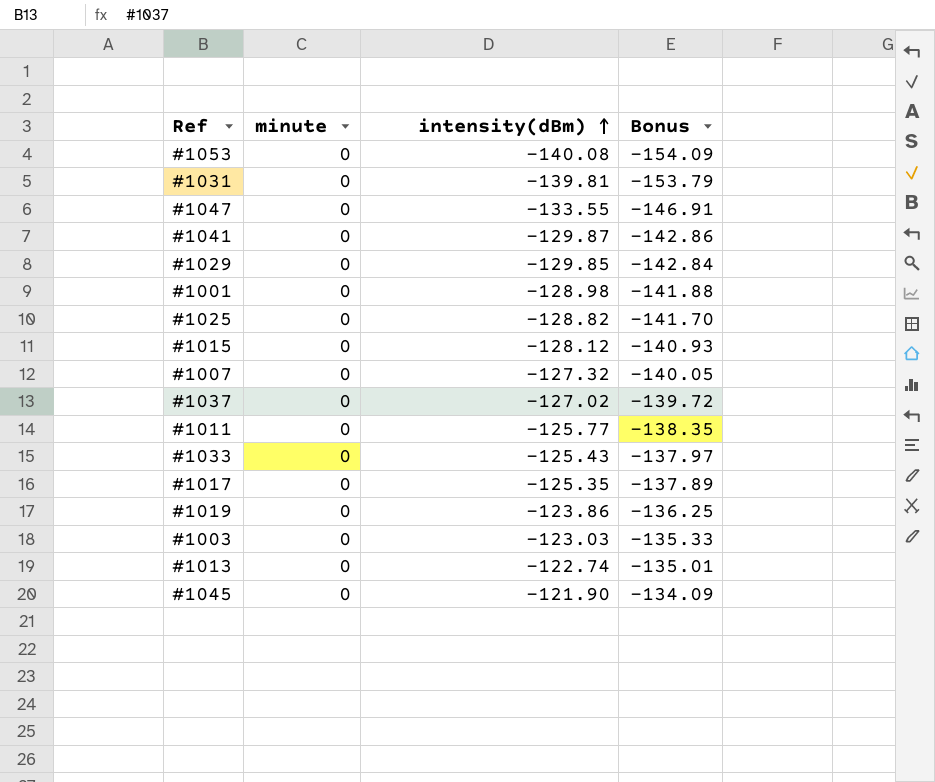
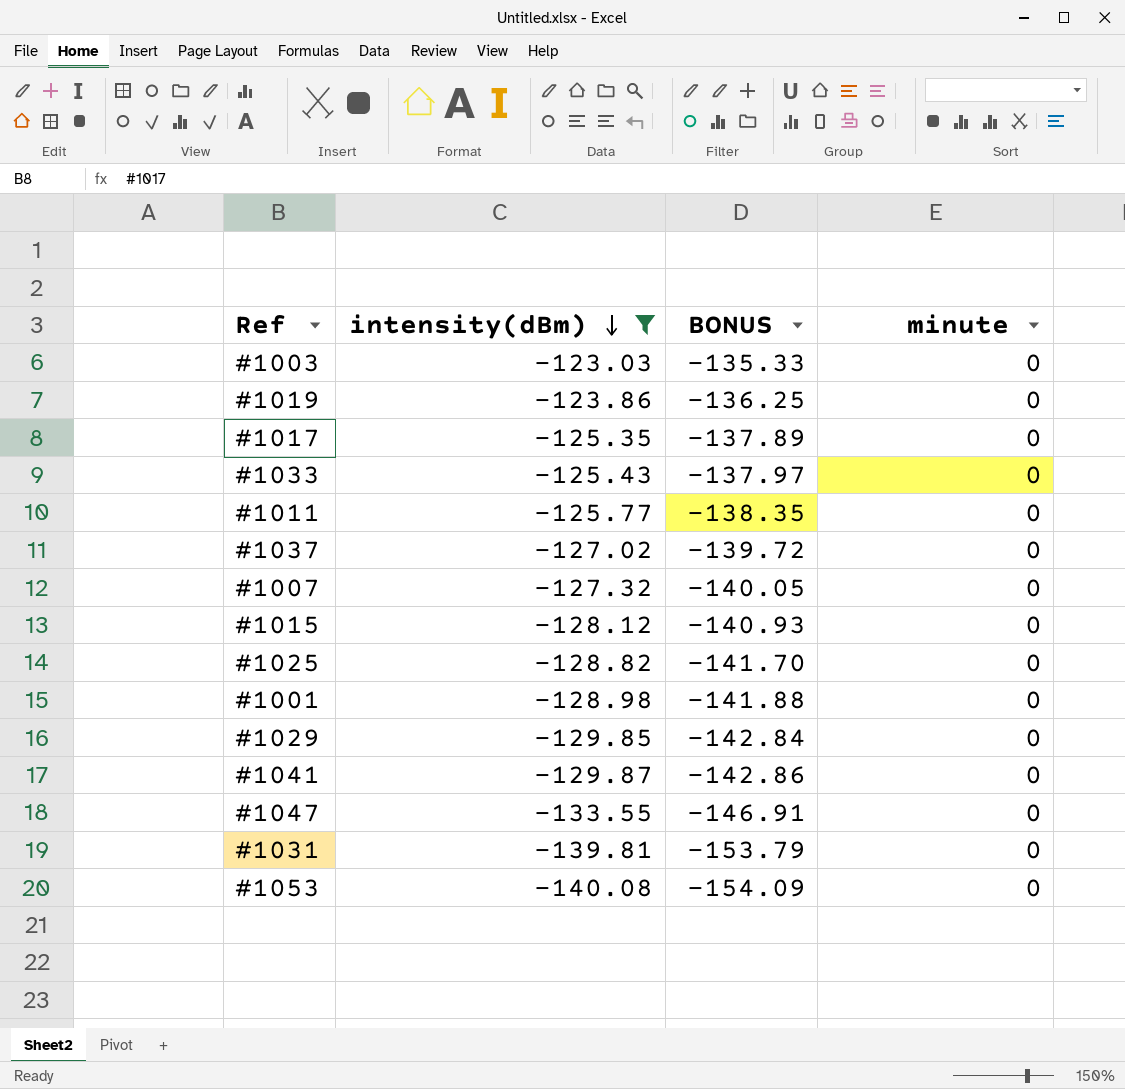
filter: none -> intensity(dBm) <= -123.03
row order: intensity(dBm) ascending -> intensity(dBm) descending
column name: Bonus -> BONUS
column minute | position: 2 -> 4

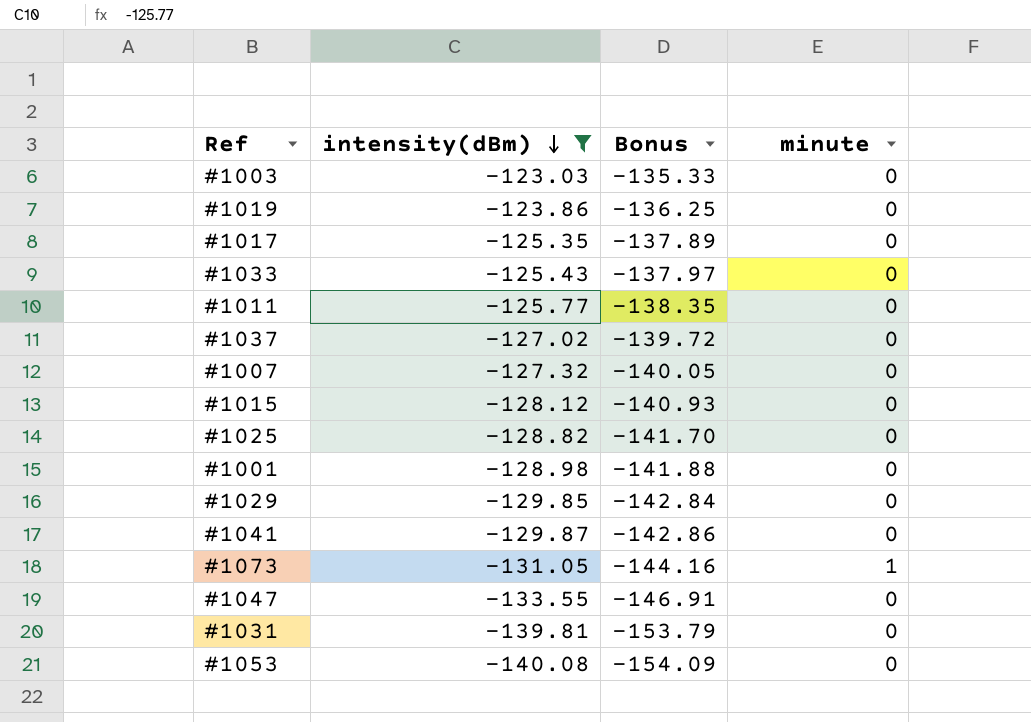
column name: BONUS -> Bonus
row #1073: none -> -131.05 | -144.16 | 1

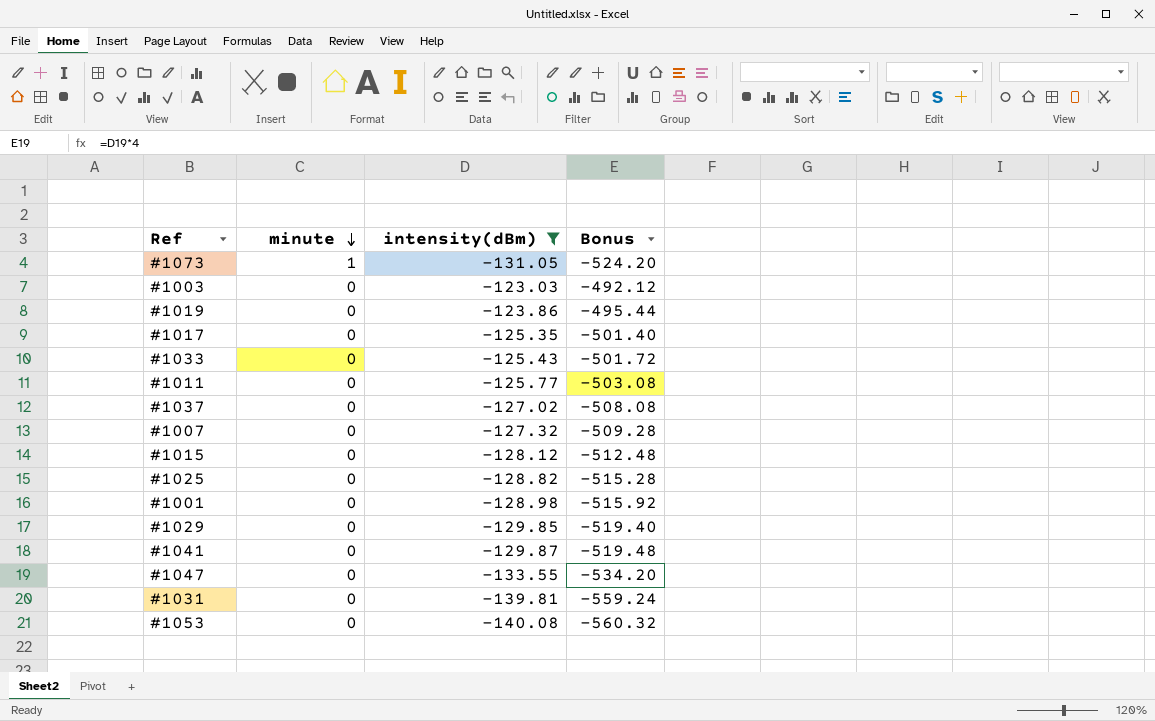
row order: intensity(dBm) descending -> minute descending
column minute | position: 4 -> 2
column Bonus | formula: [intensity(dBm)] * 1.1 -> [intensity(dBm)] * 4

